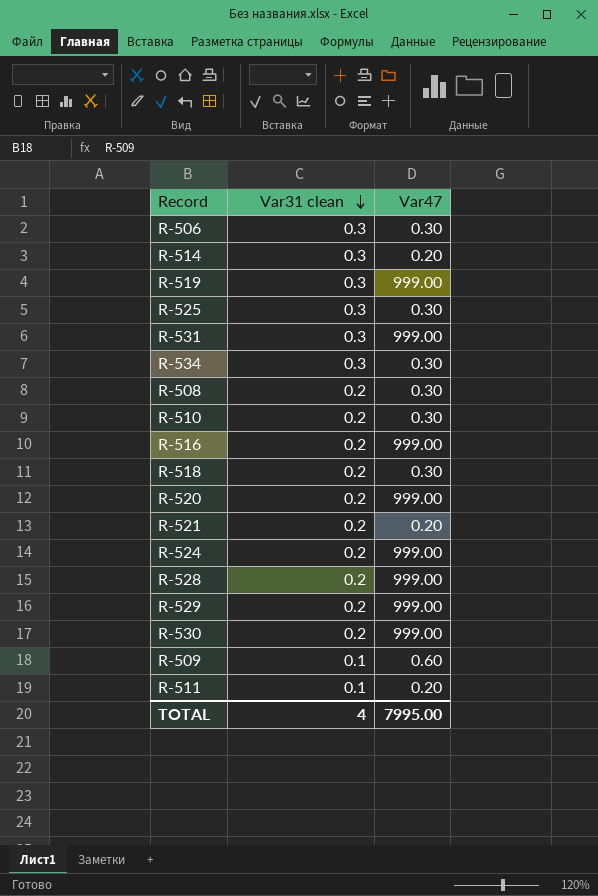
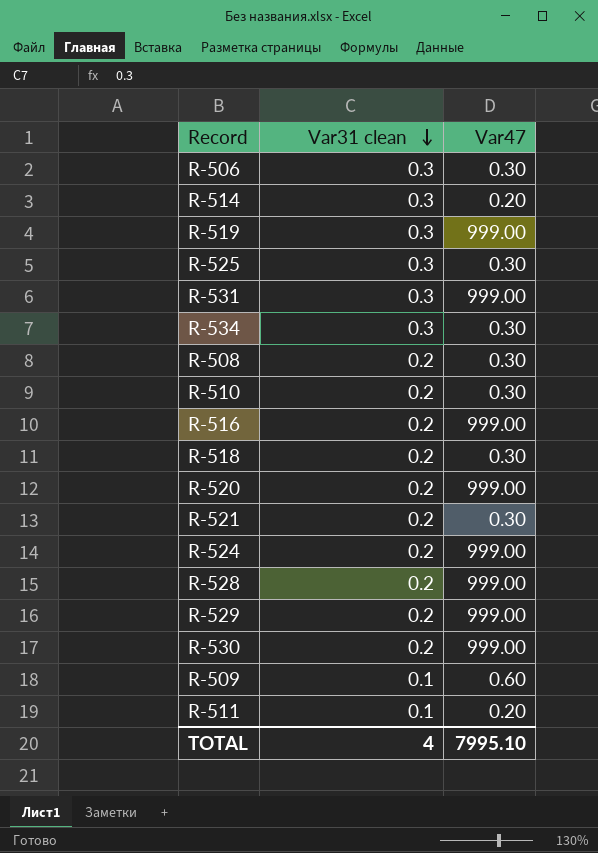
R-521 | Var47: 0.20 -> 0.30
TOTAL | Var47: 7995.00 -> 7995.10

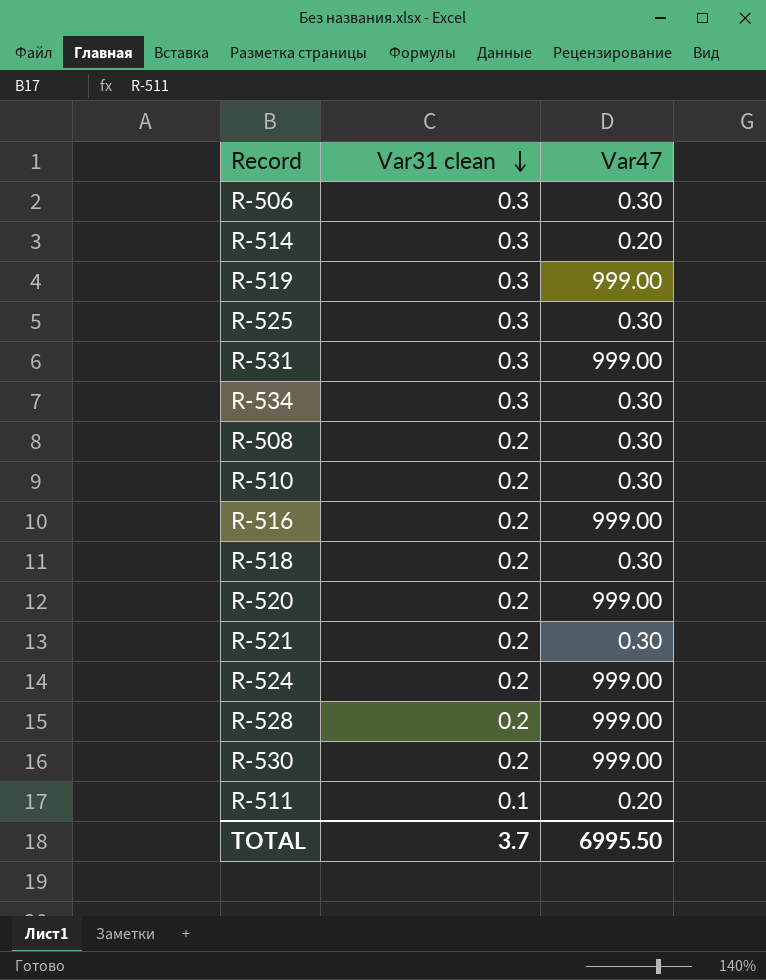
row R-529: 0.2 | 999.00 -> none
row R-509: 0.1 | 0.60 -> none
TOTAL | Var31 clean: 4 -> 3.7
TOTAL | Var47: 7995.10 -> 6995.50

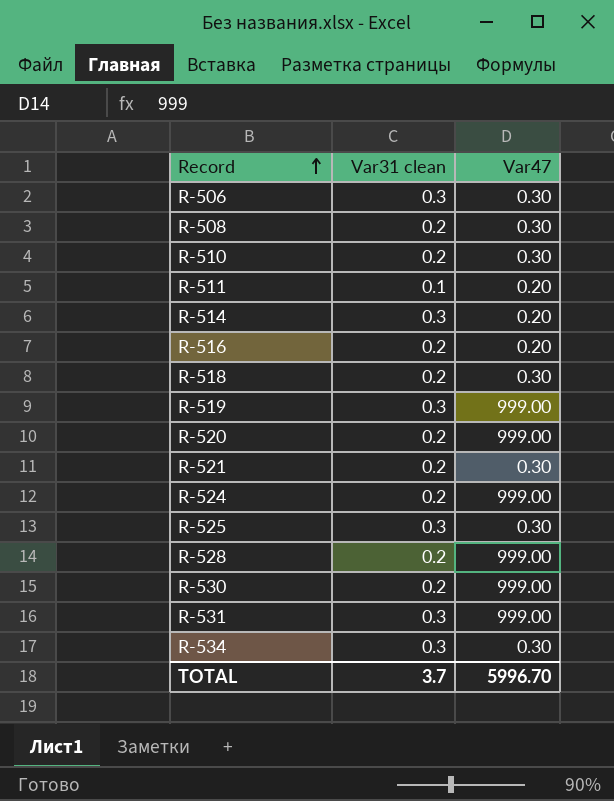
row order: Var31 clean descending -> Record ascending
R-516 | Var47: 999.00 -> 0.20
TOTAL | Var47: 6995.50 -> 5996.70

